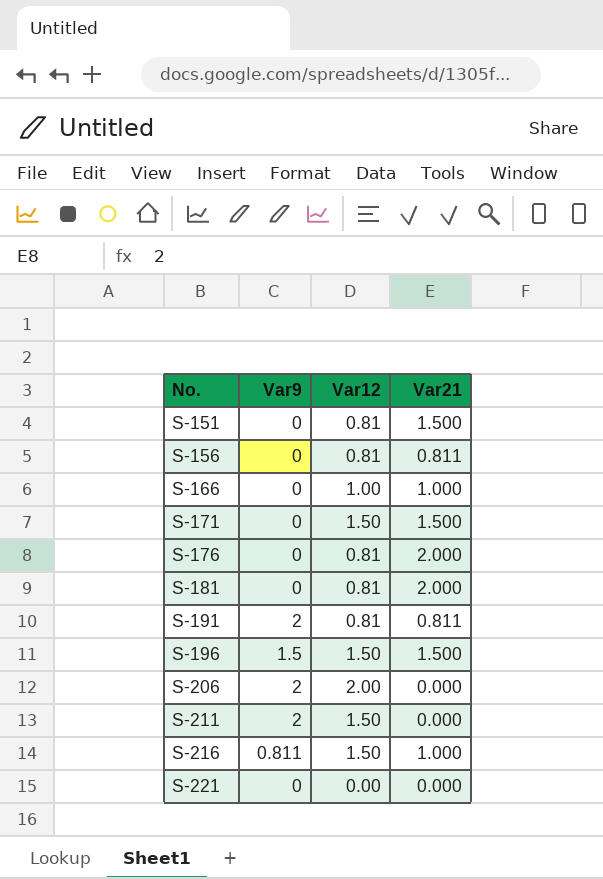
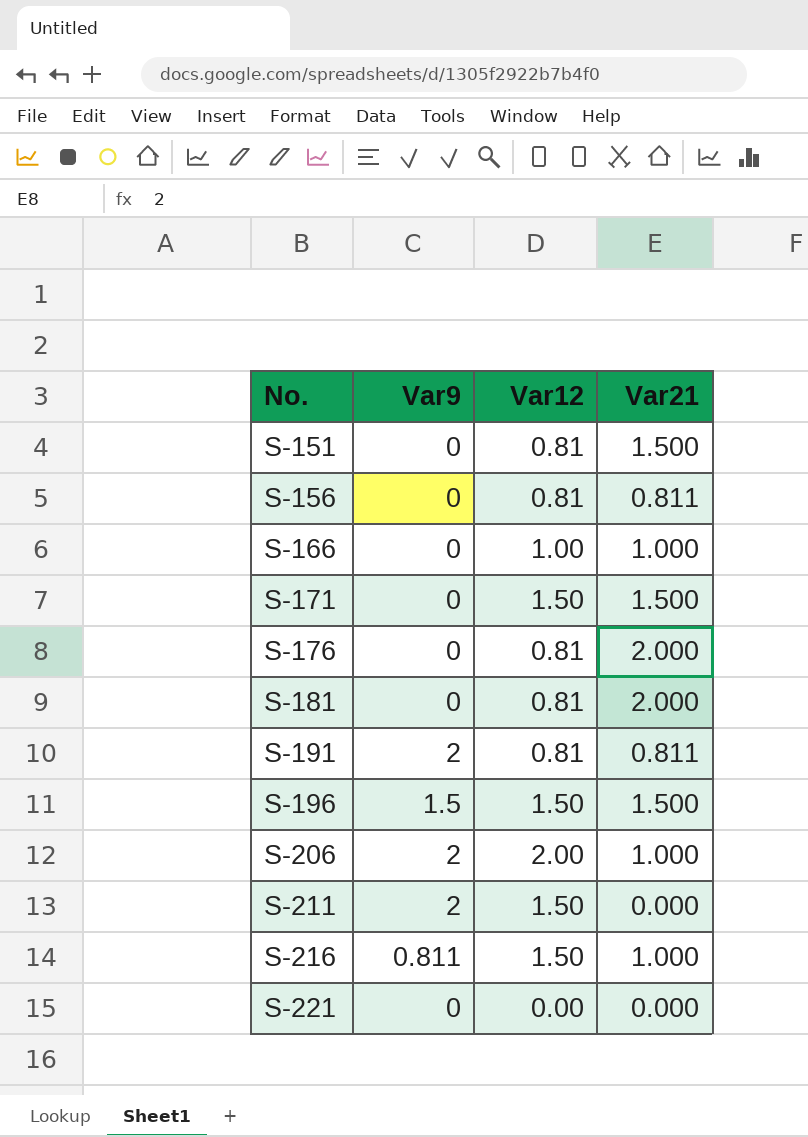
S-206 | Var21: 0.000 -> 1.000

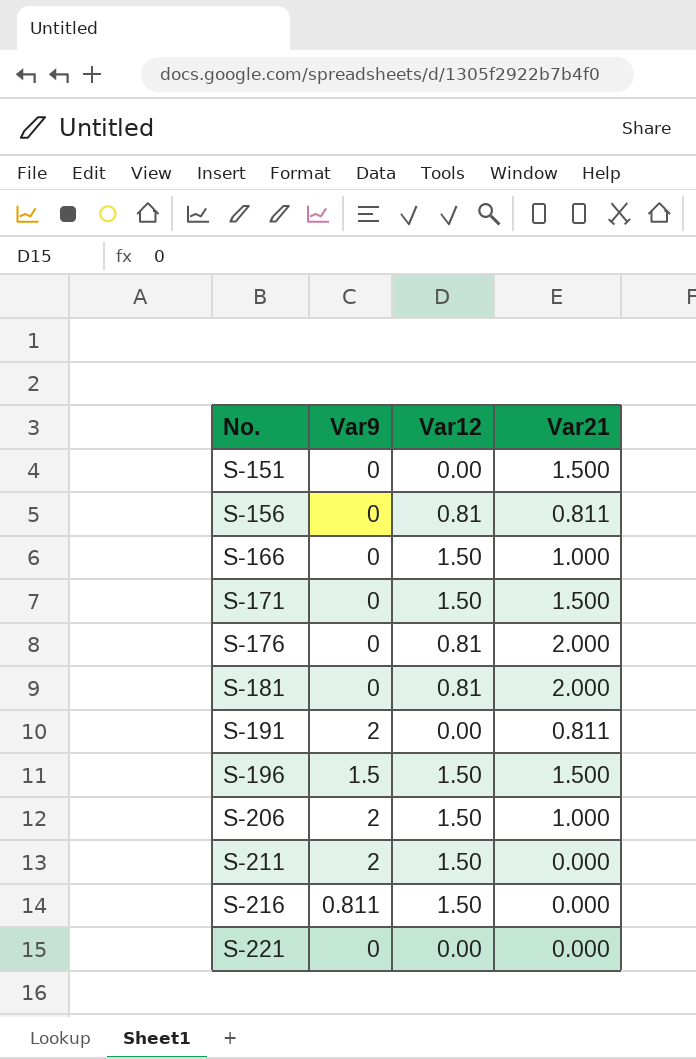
S-151 | Var12: 0.81 -> 0.00
S-166 | Var12: 1.00 -> 1.50
S-191 | Var12: 0.81 -> 0.00
S-206 | Var12: 2.00 -> 1.50
S-216 | Var21: 1.000 -> 0.000

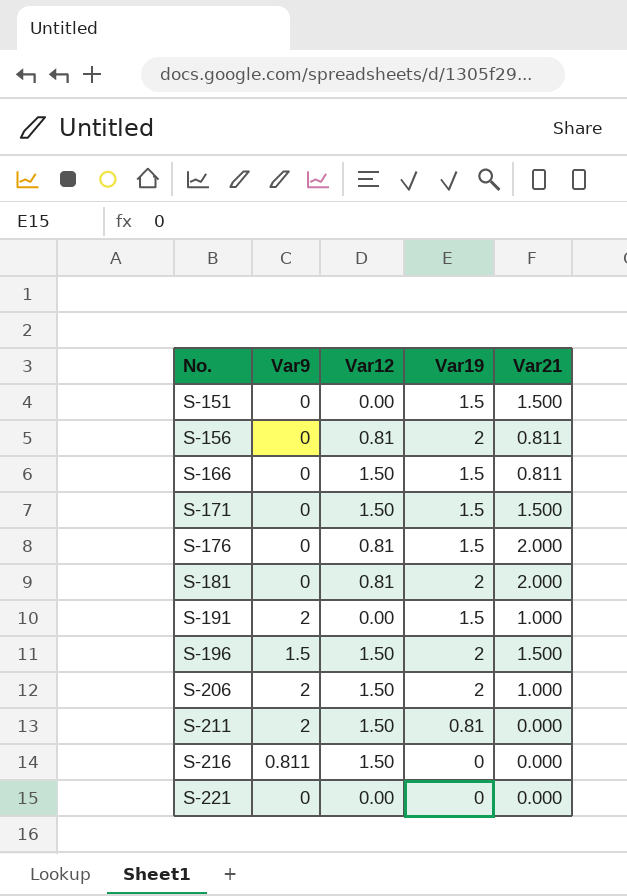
column Var19 | position: none -> 4
S-166 | Var21: 1.000 -> 0.811
S-191 | Var21: 0.811 -> 1.000

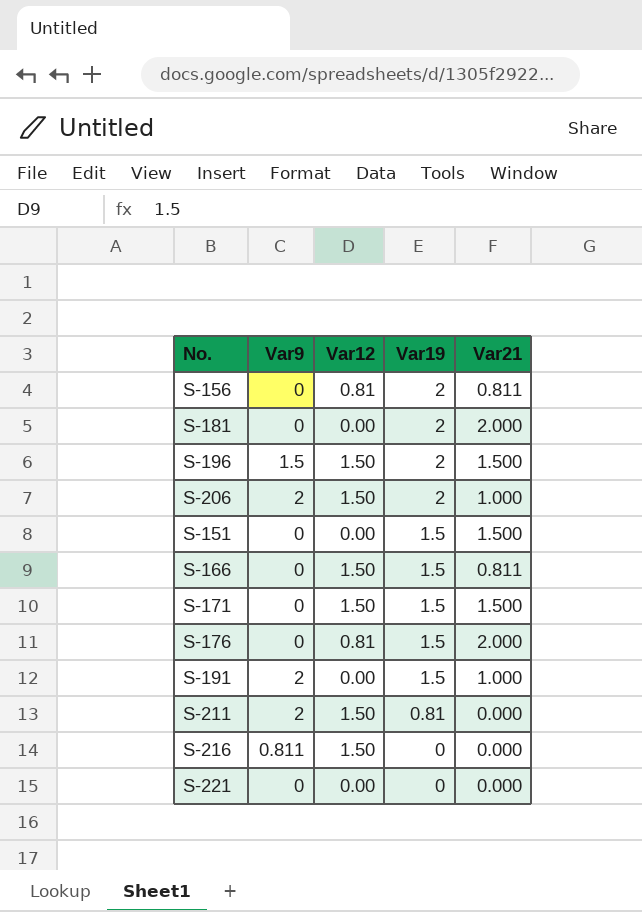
row order: No. ascending -> Var19 descending
S-181 | Var12: 0.81 -> 0.00

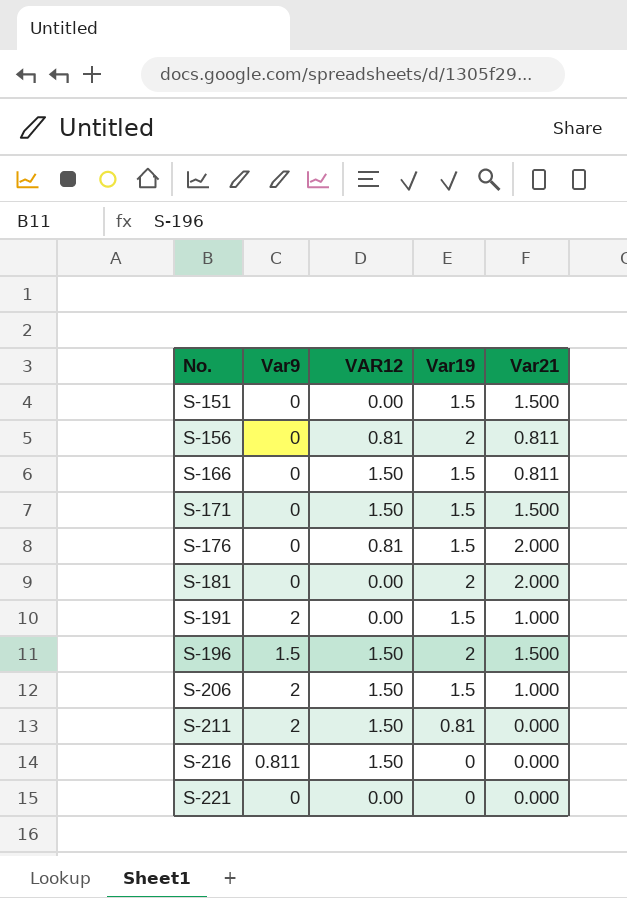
row order: Var19 descending -> No. ascending
column name: Var12 -> VAR12
S-206 | Var19: 2 -> 1.5

